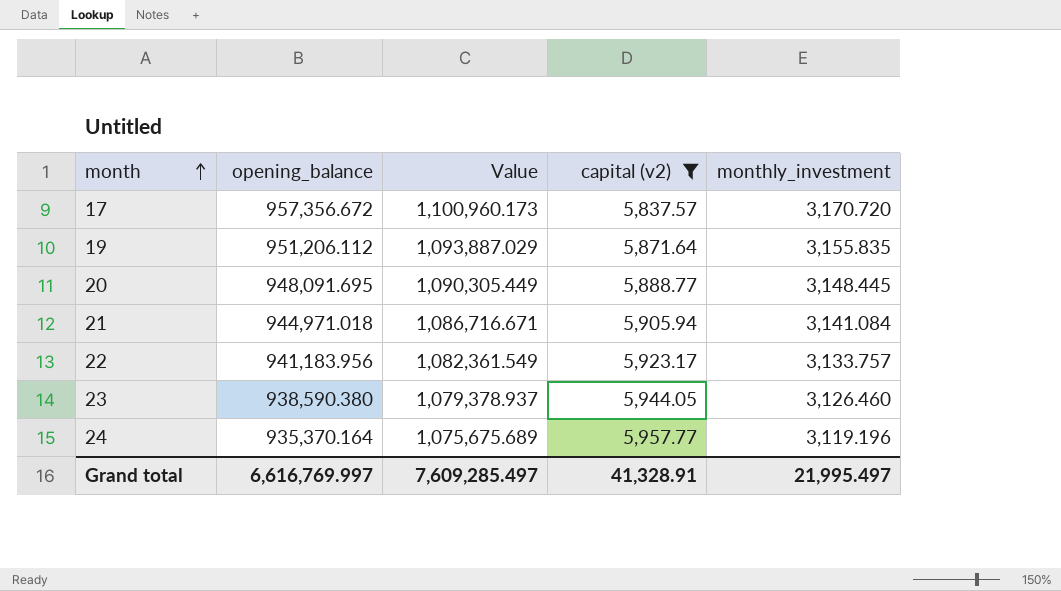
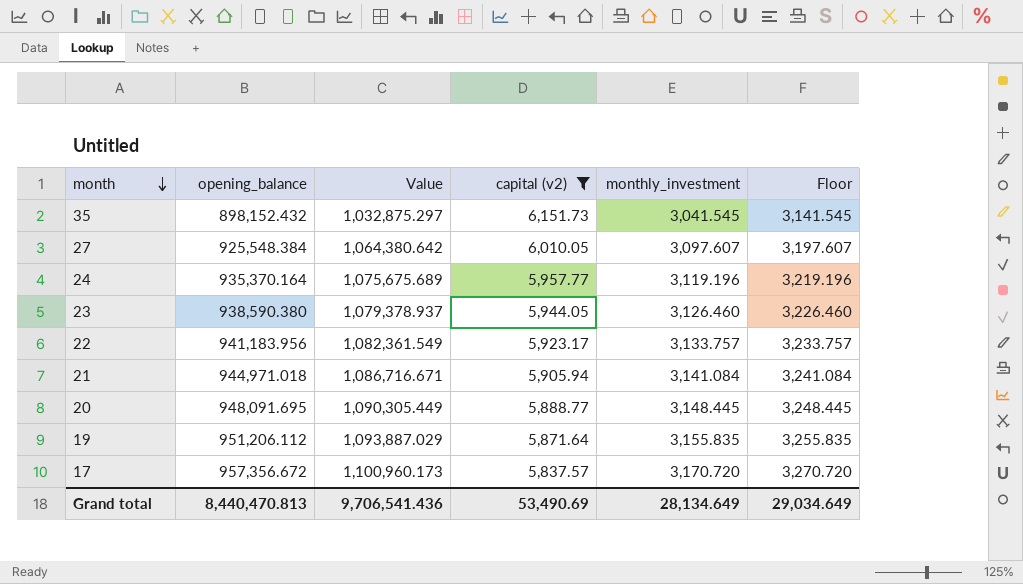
row order: month ascending -> month descending
column Floor | formula: none -> [monthly_investment] + 100
row 35: none -> 898,152.432 | 1,032,875.297 | 6,151.73 | 3,041.545 | 3,141.545
row 27: none -> 925,548.384 | 1,064,380.642 | 6,010.05 | 3,097.607 | 3,197.607
Grand total | opening_balance: 6,616,769.997 -> 8,440,470.813
Grand total | Value: 7,609,285.497 -> 9,706,541.436
Grand total | capital (v2): 41,328.91 -> 53,490.69
Grand total | monthly_investment: 21,995.497 -> 28,134.649

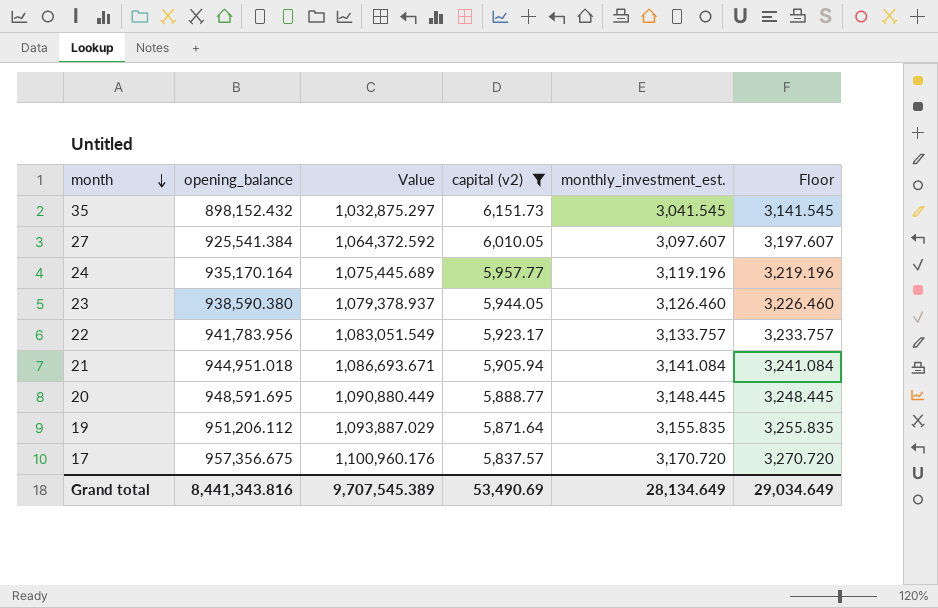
column name: monthly_investment -> monthly_investment_est.
27 | opening_balance: 925,548.384 -> 925,541.384
27 | Value: 1,064,380.642 -> 1,064,372.592
24 | opening_balance: 935,370.164 -> 935,170.164
24 | Value: 1,075,675.689 -> 1,075,445.689
22 | opening_balance: 941,183.956 -> 941,783.956
22 | Value: 1,082,361.549 -> 1,083,051.549
21 | opening_balance: 944,971.018 -> 944,951.018
21 | Value: 1,086,716.671 -> 1,086,693.671
20 | opening_balance: 948,091.695 -> 948,591.695
20 | Value: 1,090,305.449 -> 1,090,880.449
17 | opening_balance: 957,356.672 -> 957,356.675
17 | Value: 1,100,960.173 -> 1,100,960.176
Grand total | opening_balance: 8,440,470.813 -> 8,441,343.816
Grand total | Value: 9,706,541.436 -> 9,707,545.389

